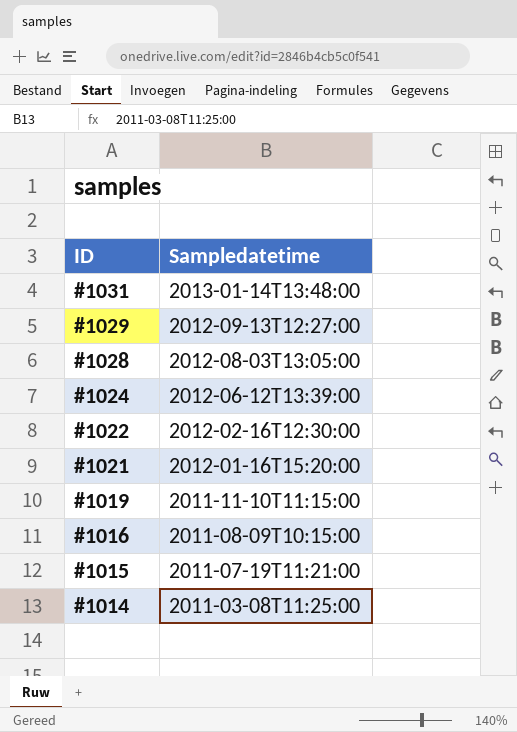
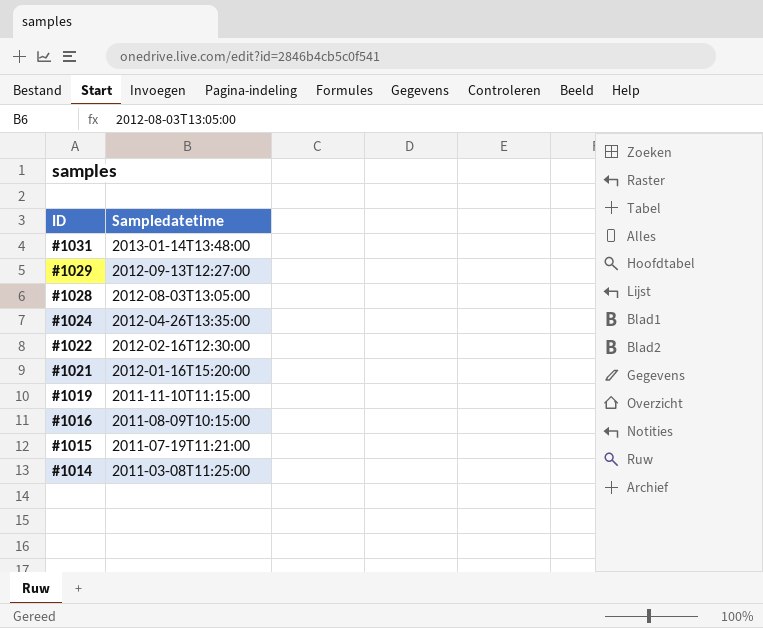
#1024 | Sampledatetime: 2012-06-12T13:39:00 -> 2012-04-26T13:35:00

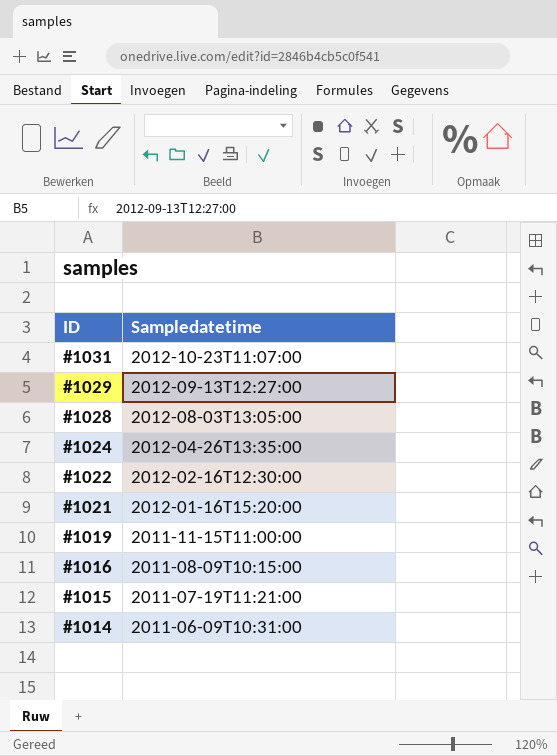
#1031 | Sampledatetime: 2013-01-14T13:48:00 -> 2012-10-23T11:07:00
#1019 | Sampledatetime: 2011-11-10T11:15:00 -> 2011-11-15T11:00:00
#1014 | Sampledatetime: 2011-03-08T11:25:00 -> 2011-06-09T10:31:00

